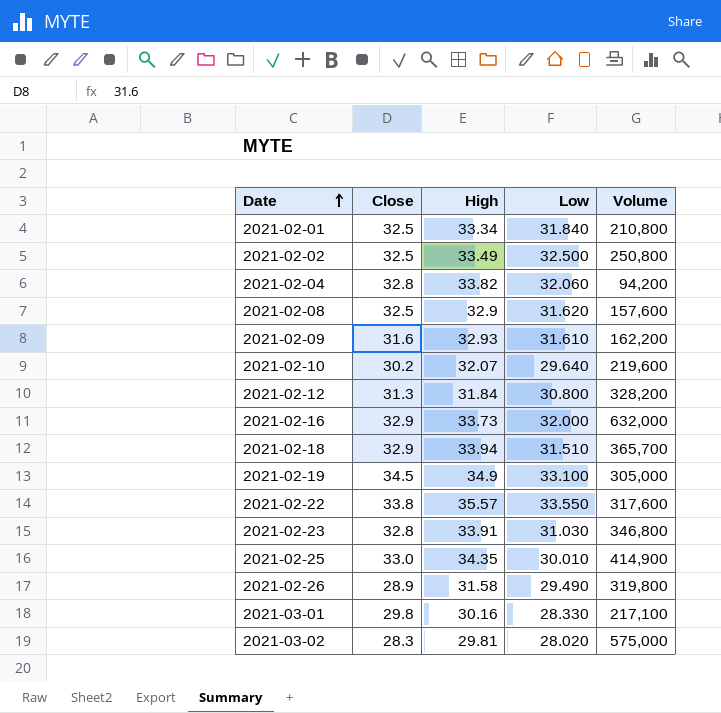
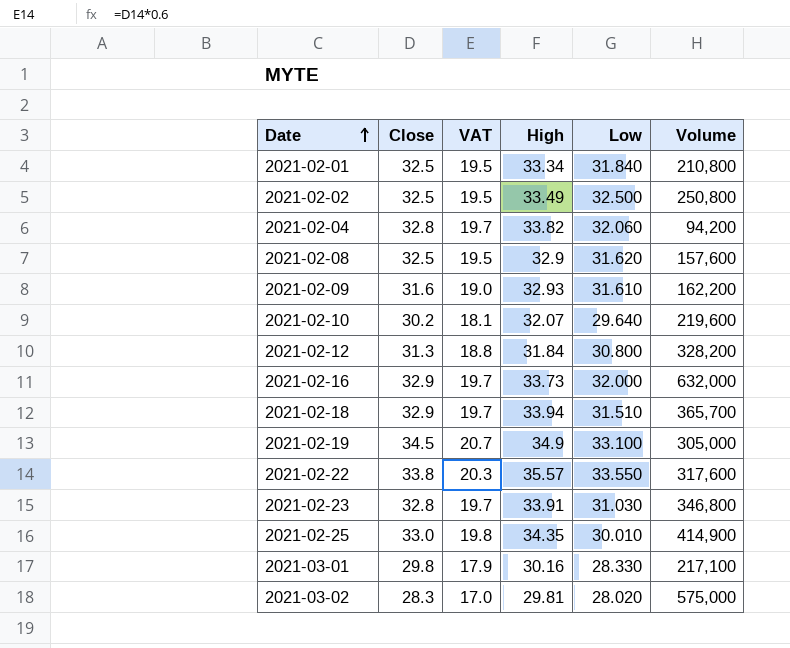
column VAT | formula: none -> [Close] * 0.6
row 2021-02-26: 28.9 | 31.58 | 29.490 | 319,800 -> none

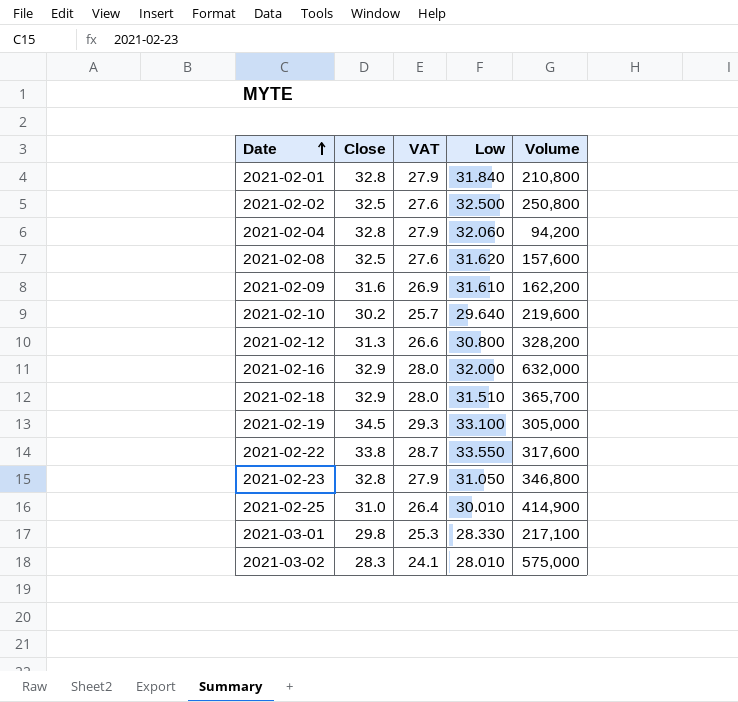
column High | position: 4 -> none
column VAT | formula: [Close] * 0.6 -> [Close] * 0.85
2021-02-01 | Close: 32.5 -> 32.8
2021-02-23 | Low: 31.030 -> 31.050
2021-02-25 | Close: 33.0 -> 31.0
2021-03-02 | Low: 28.020 -> 28.010

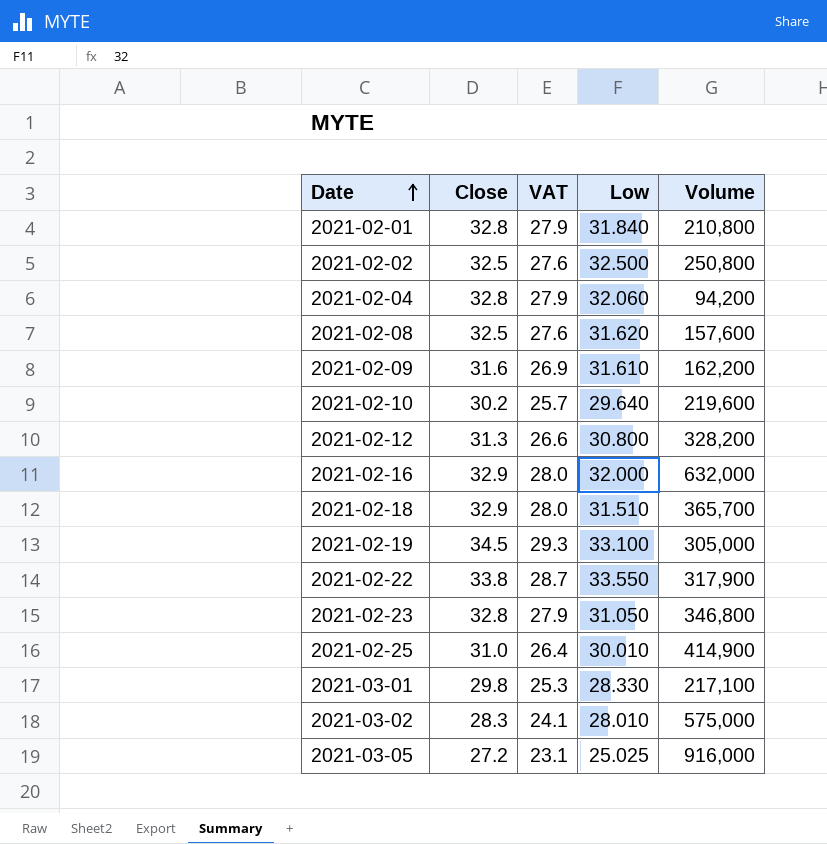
2021-02-22 | Volume: 317,600 -> 317,900
row 2021-03-05: none -> 27.2 | 23.1 | 25.025 | 916,000

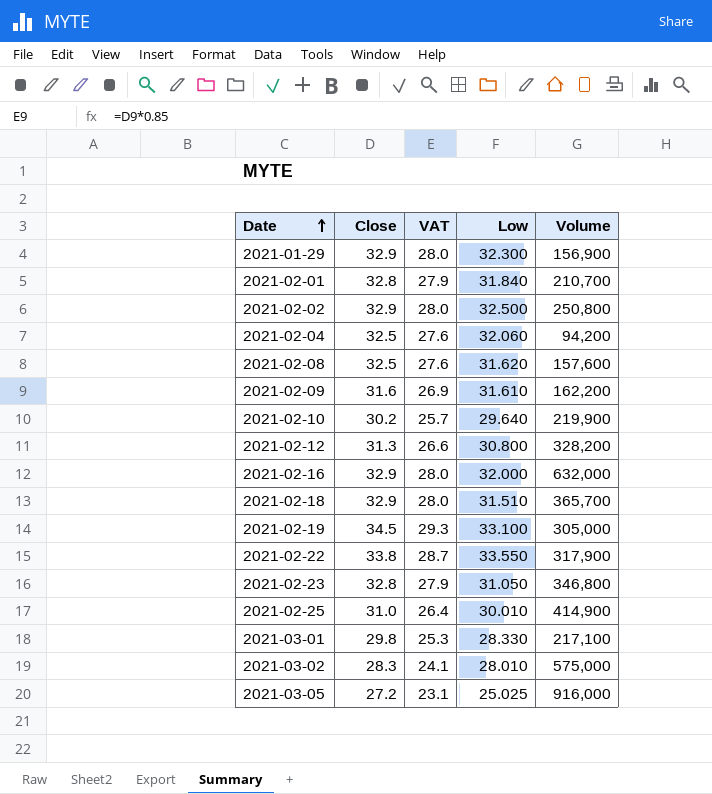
row 2021-01-29: none -> 32.9 | 28.0 | 32.300 | 156,900
2021-02-01 | Volume: 210,800 -> 210,700
2021-02-02 | Close: 32.5 -> 32.9
2021-02-02 | VAT: 27.6 -> 28.0
2021-02-04 | Close: 32.8 -> 32.5
2021-02-04 | VAT: 27.9 -> 27.6
2021-02-10 | Volume: 219,600 -> 219,900

